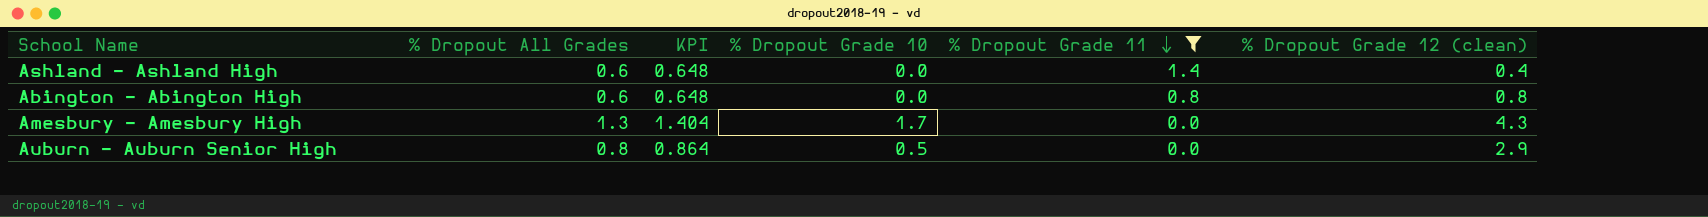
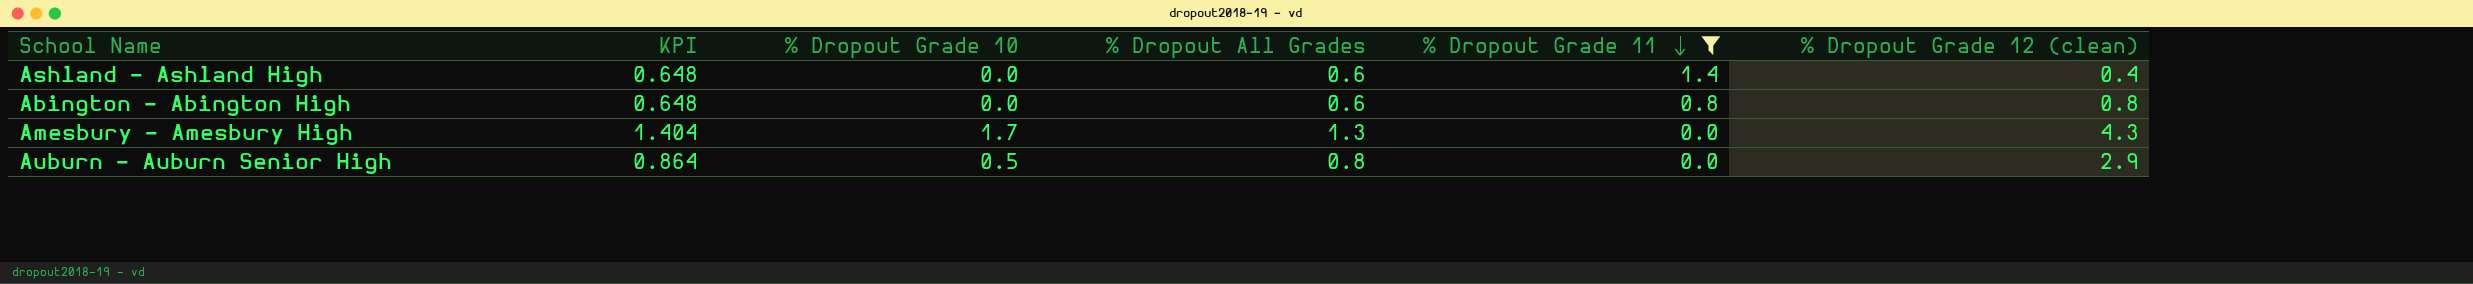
column % Dropout All Grades | position: 2 -> 4

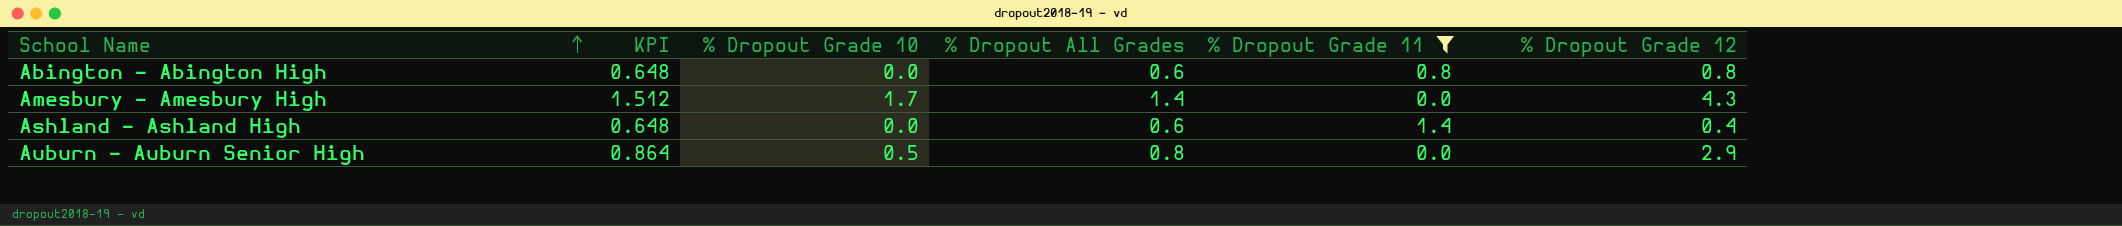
row order: % Dropout Grade 11 descending -> School Name ascending
column name: % Dropout Grade 12 (clean) -> % Dropout Grade 12
Amesbury - Amesbury High | KPI: 1.404 -> 1.512
Amesbury - Amesbury High | % Dropout All Grades: 1.3 -> 1.4

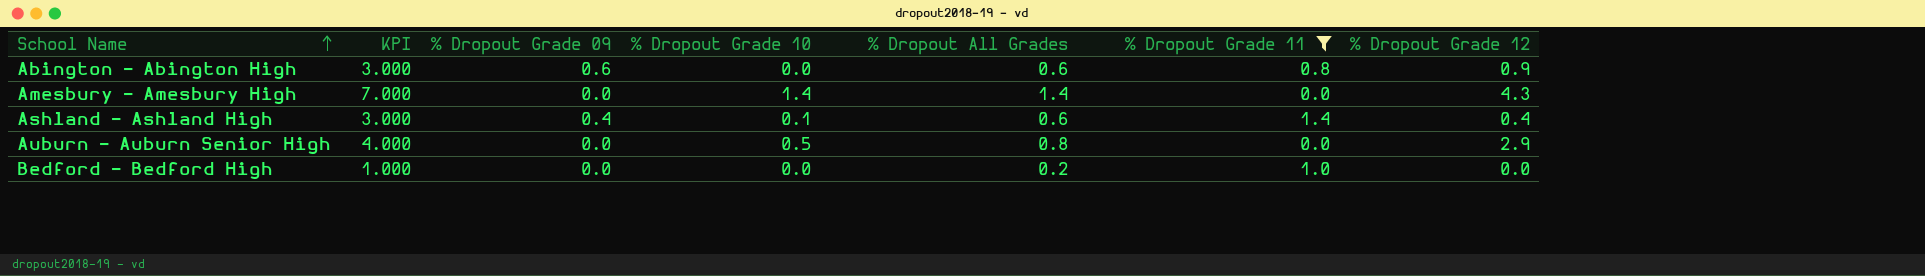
column KPI | formula: [% Dropout All Grades] * 1.08 -> [% Dropout All Grades] * 5
column % Dropout Grade 09 | position: none -> 3
Abington - Abington High | % Dropout Grade 12: 0.8 -> 0.9
Amesbury - Amesbury High | % Dropout Grade 10: 1.7 -> 1.4
Ashland - Ashland High | % Dropout Grade 10: 0.0 -> 0.1
row Bedford - Bedford High: none -> 1.000 | 0.0 | 0.0 | 0.2 | 1.0 | 0.0

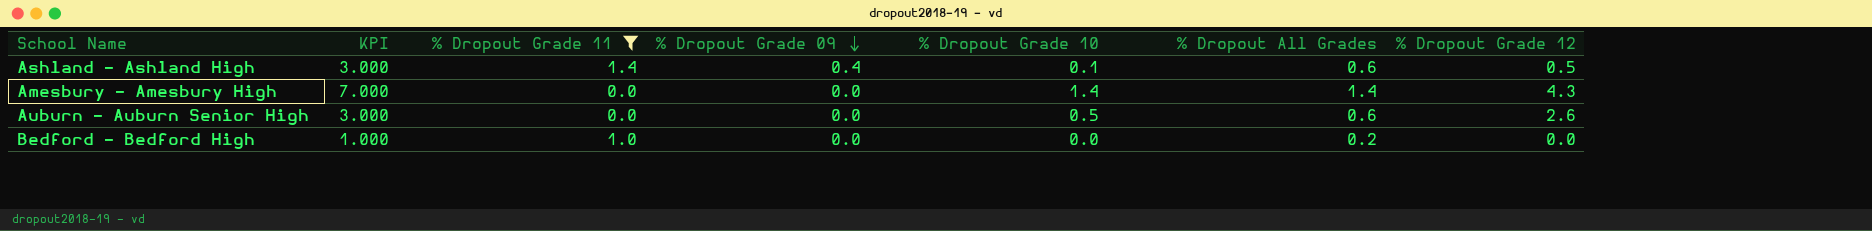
row order: School Name ascending -> % Dropout Grade 09 descending
column % Dropout Grade 11 | position: 6 -> 3
row Abington - Abington High: 3.000 | 0.6 | 0.0 | 0.6 | 0.8 | 0.9 -> none
Ashland - Ashland High | % Dropout Grade 12: 0.4 -> 0.5
Auburn - Auburn Senior High | KPI: 4.000 -> 3.000
Auburn - Auburn Senior High | % Dropout All Grades: 0.8 -> 0.6
Auburn - Auburn Senior High | % Dropout Grade 12: 2.9 -> 2.6

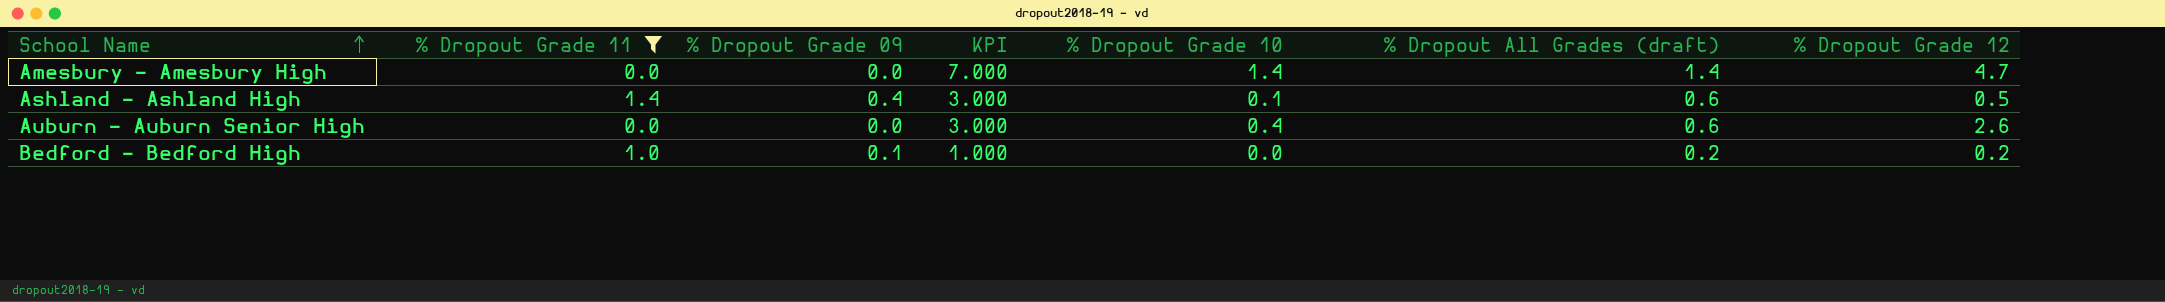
row order: % Dropout Grade 09 descending -> School Name ascending
column KPI | position: 2 -> 4
column name: % Dropout All Grades -> % Dropout All Grades (draft)
Amesbury - Amesbury High | % Dropout Grade 12: 4.3 -> 4.7
Auburn - Auburn Senior High | % Dropout Grade 10: 0.5 -> 0.4
Bedford - Bedford High | % Dropout Grade 09: 0.0 -> 0.1
Bedford - Bedford High | % Dropout Grade 12: 0.0 -> 0.2

